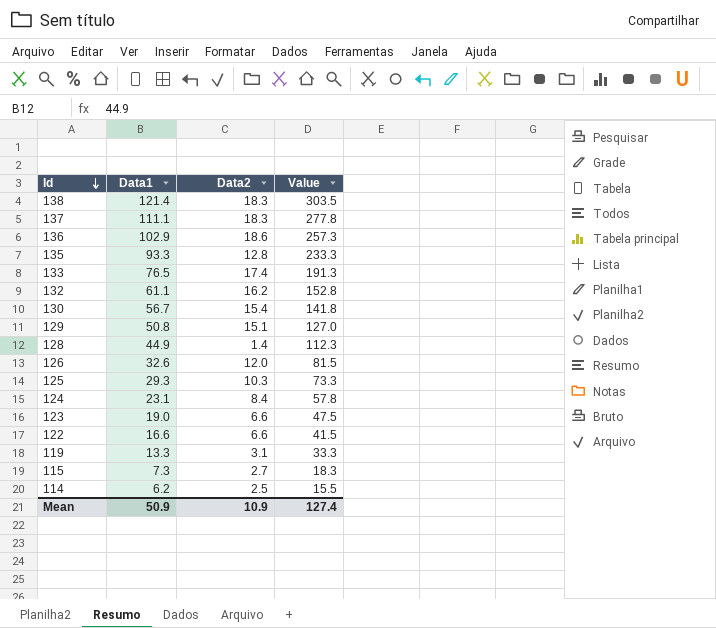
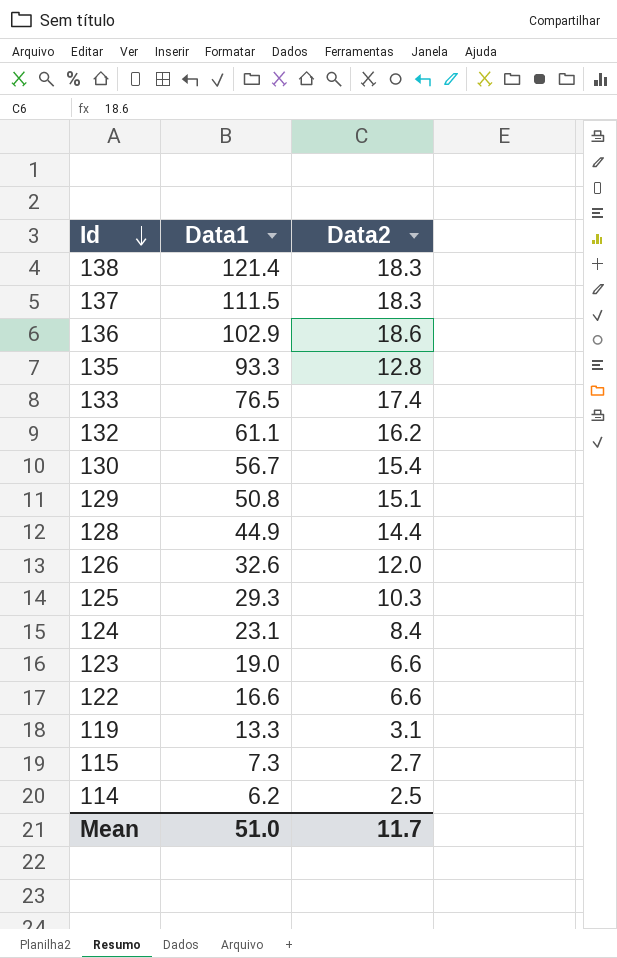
column Value | formula: [Data1] * 2.5 -> none
137 | Data1: 111.1 -> 111.5
128 | Data2: 1.4 -> 14.4
Mean | Data1: 50.9 -> 51.0
Mean | Data2: 10.9 -> 11.7

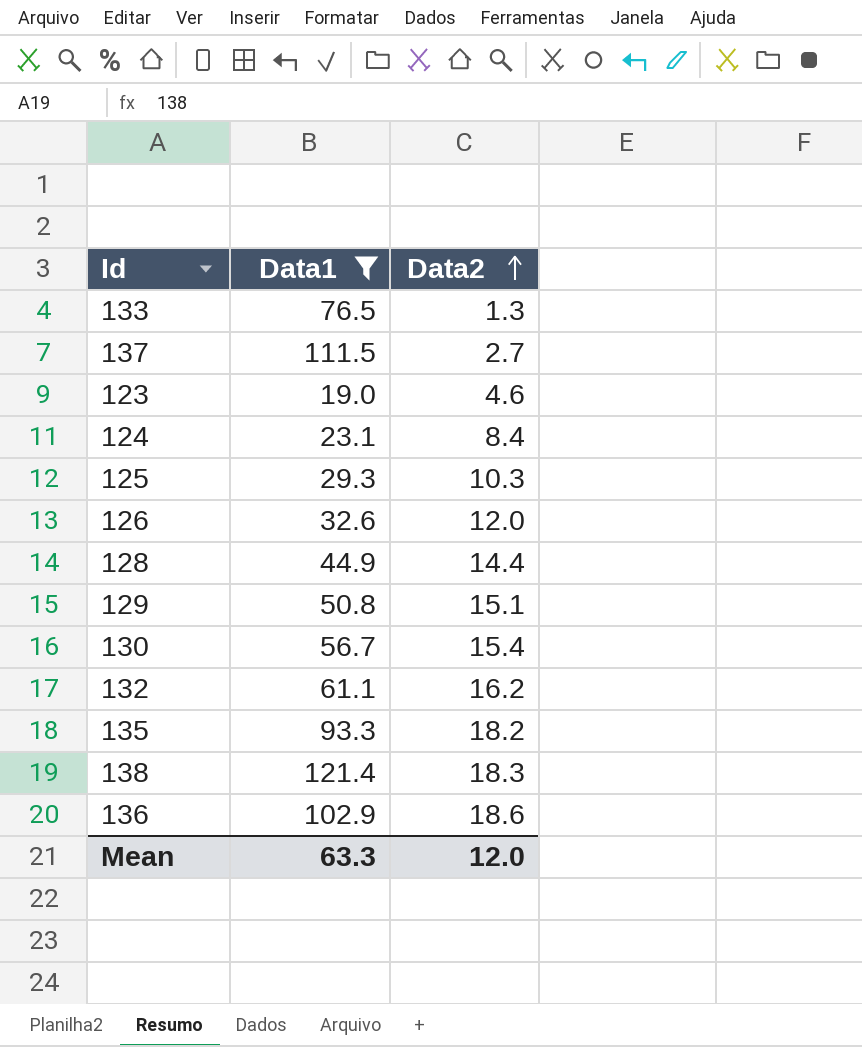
filter: none -> Data1 >= 19.0
row order: Id descending -> Data2 ascending
133 | Data2: 17.4 -> 1.3
137 | Data2: 18.3 -> 2.7
123 | Data2: 6.6 -> 4.6
135 | Data2: 12.8 -> 18.2
Mean | Data1: 51.0 -> 63.3
Mean | Data2: 11.7 -> 12.0

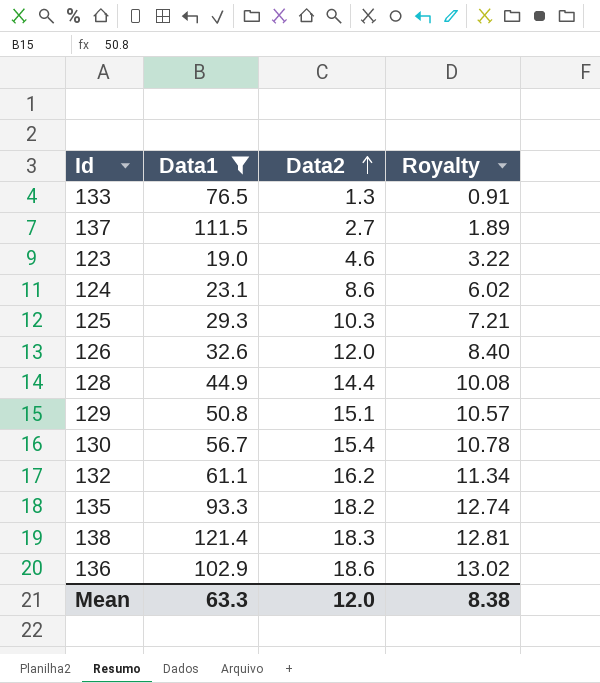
column Royalty | formula: none -> [Data2] * 0.7
124 | Data2: 8.4 -> 8.6

